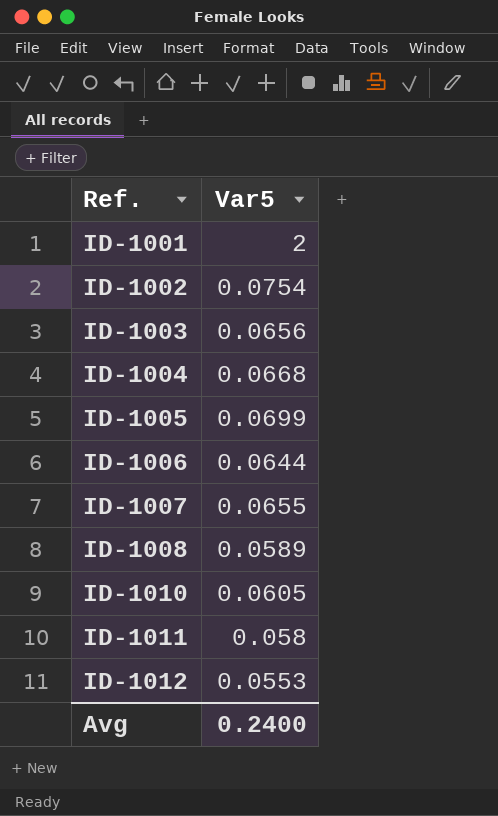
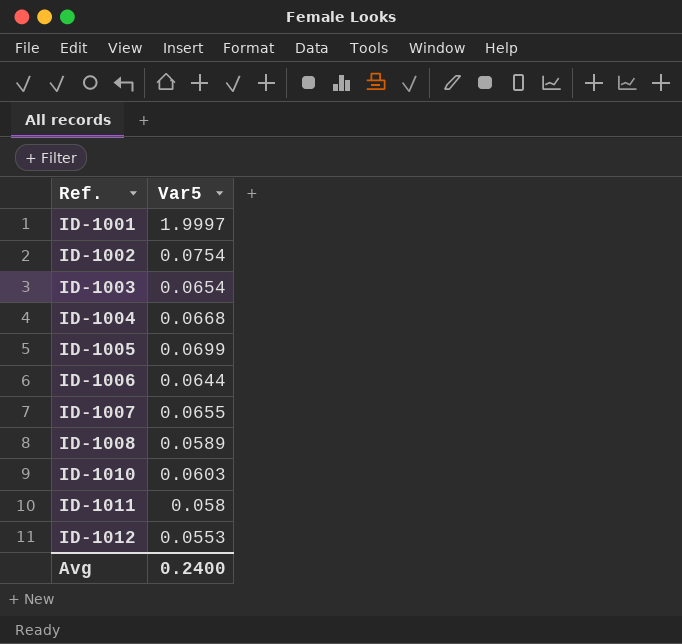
ID-1001 | Var5: 2 -> 1.9997
ID-1003 | Var5: 0.0656 -> 0.0654
ID-1010 | Var5: 0.0605 -> 0.0603

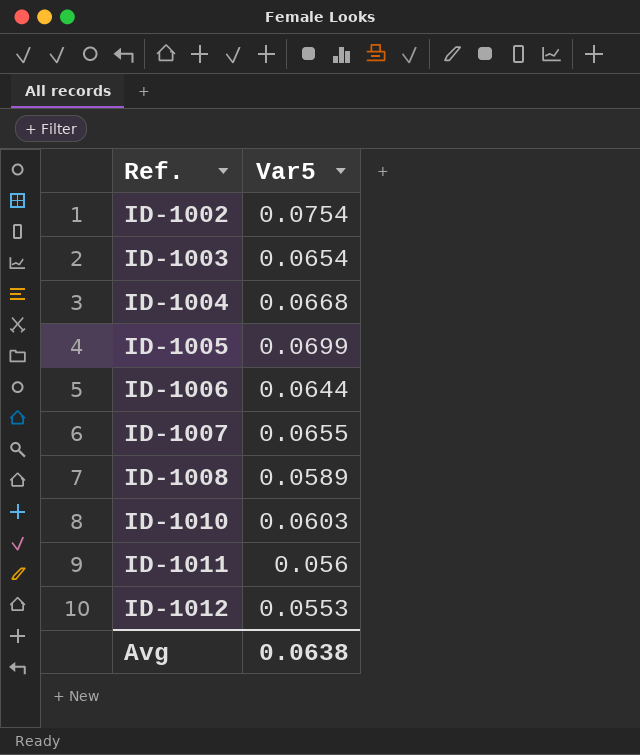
row ID-1001: 1.9997 -> none
ID-1011 | Var5: 0.058 -> 0.056
Avg | Var5: 0.2400 -> 0.0638

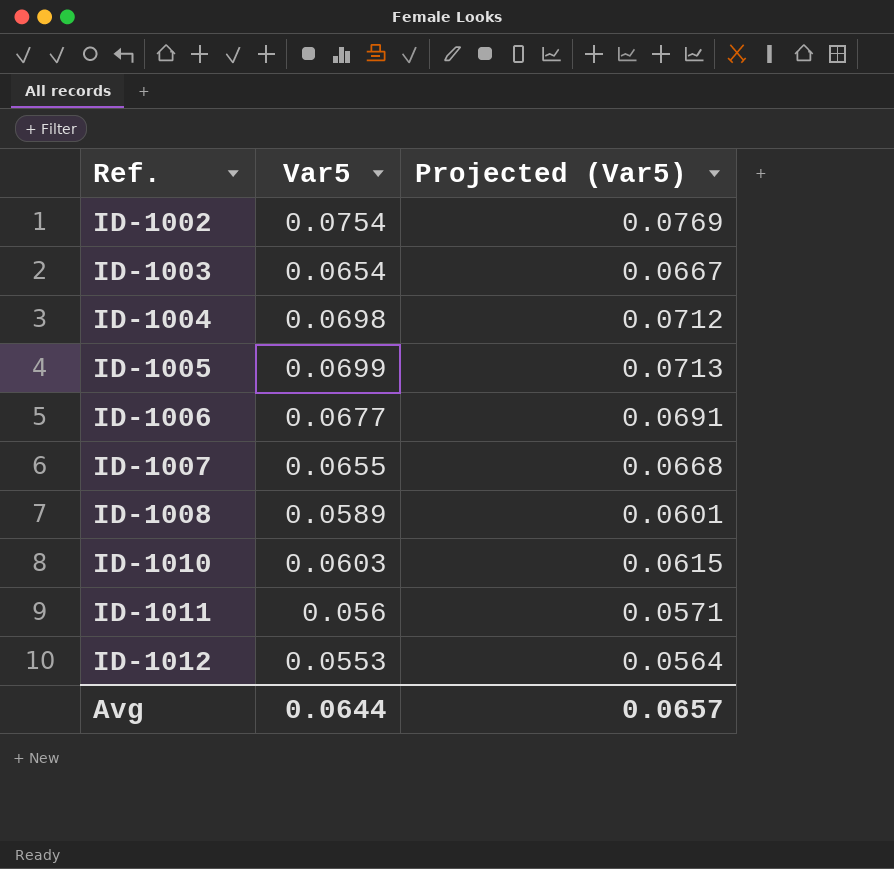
column Projected (Var5) | formula: none -> [Var5] * 1.02
ID-1004 | Var5: 0.0668 -> 0.0698
ID-1006 | Var5: 0.0644 -> 0.0677
Avg | Var5: 0.0638 -> 0.0644

